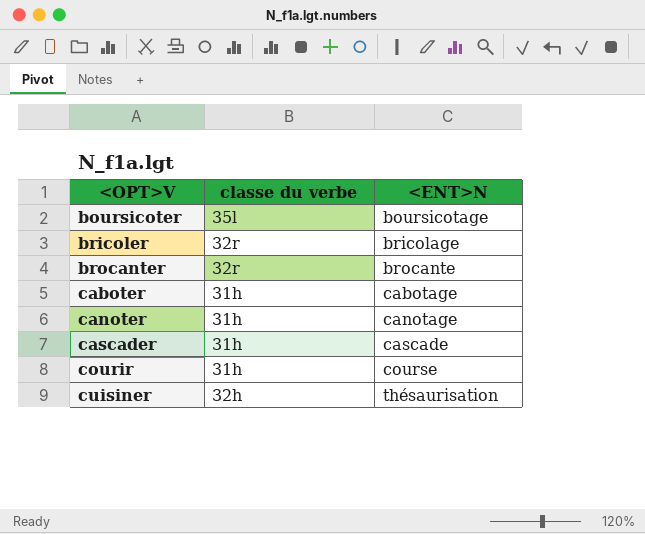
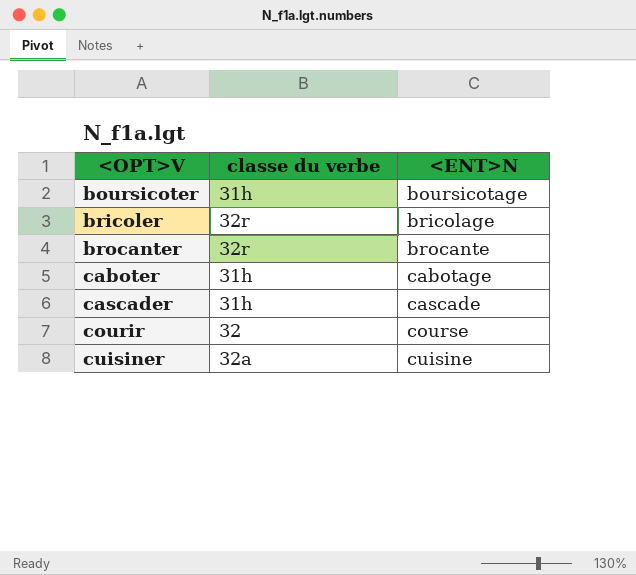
row canoter: 31h | canotage -> none
boursicoter | classe du verbe: 35l -> 31h
courir | classe du verbe: 31h -> 32
cuisiner | classe du verbe: 32h -> 32a
cuisiner | <ENT>N: thésaurisation -> cuisine

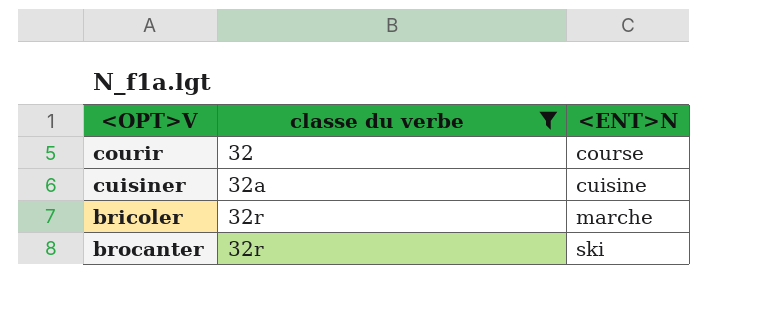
filter: none -> classe du verbe != 31h
row order: <OPT>V ascending -> classe du verbe ascending
bricoler | <ENT>N: bricolage -> marche
brocanter | <ENT>N: brocante -> ski

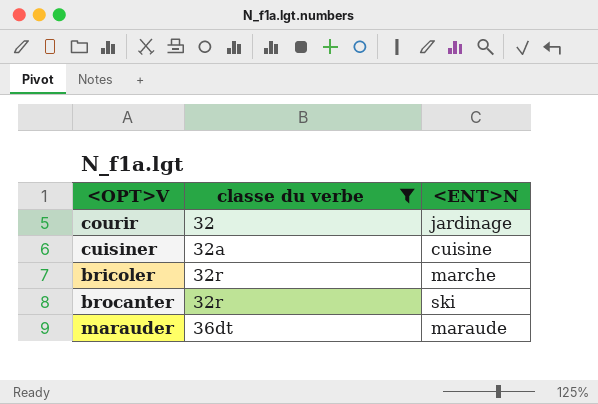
courir | <ENT>N: course -> jardinage
row marauder: none -> 36dt | maraude

